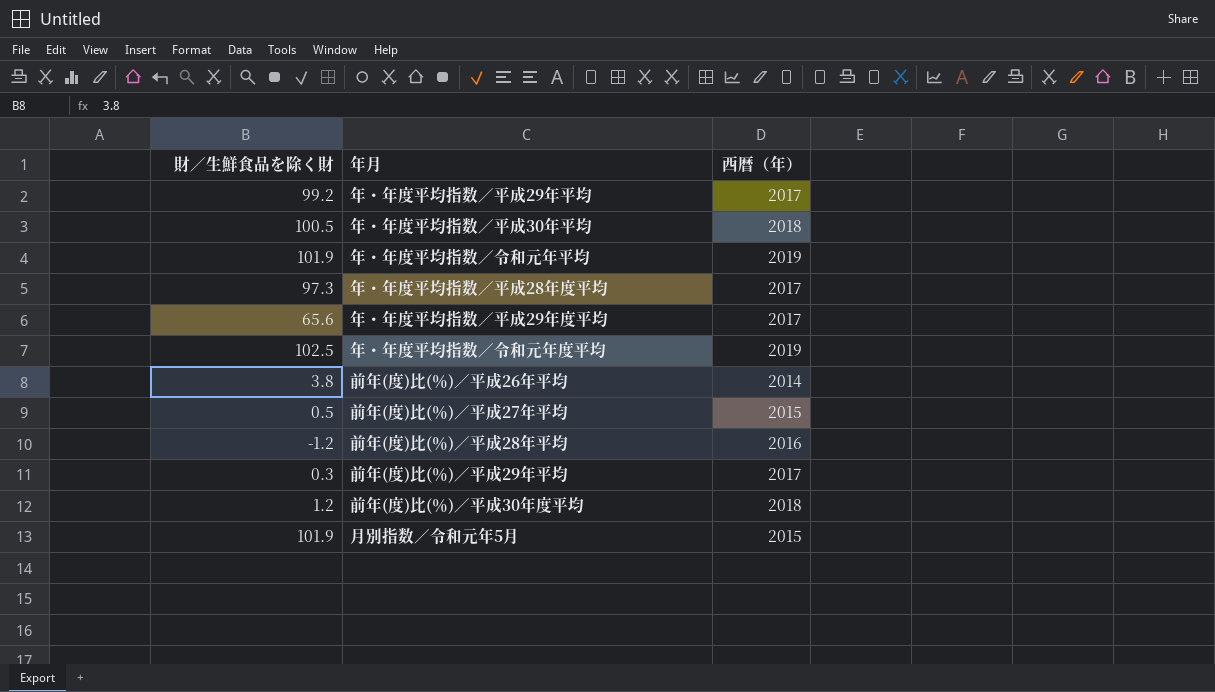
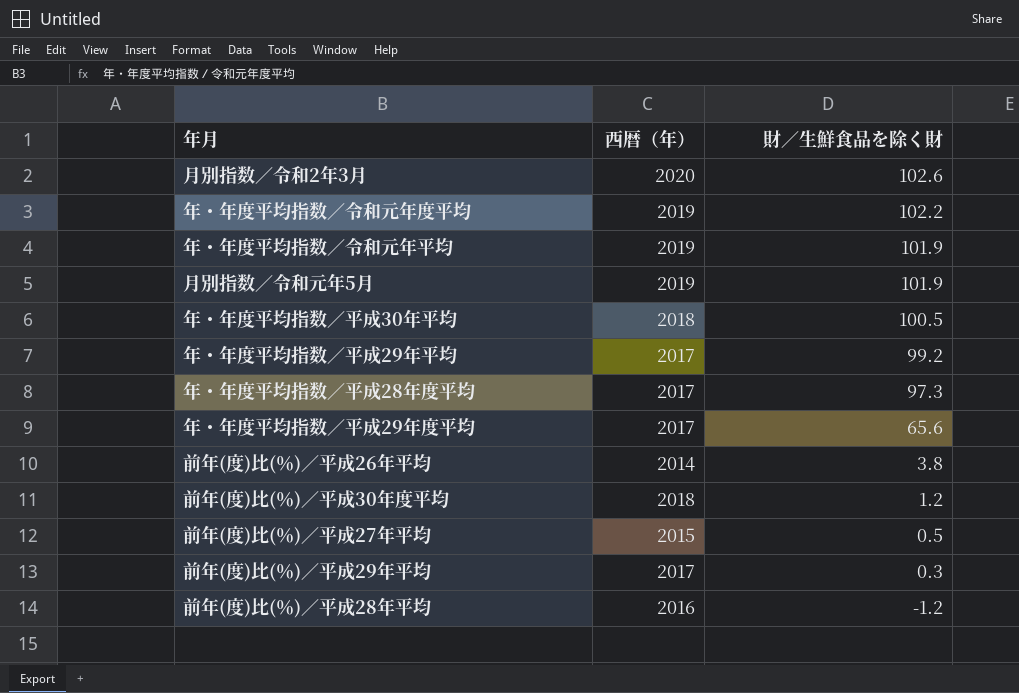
row order: none -> 財／生鮮食品を除く財 descending
column 財／生鮮食品を除く財 | position: 1 -> 3
row 月別指数／令和2年3月: none -> 2020 | 102.6
年・年度平均指数／令和元年度平均 | 財／生鮮食品を除く財: 102.5 -> 102.2
月別指数／令和元年5月 | 西暦（年）: 2015 -> 2019

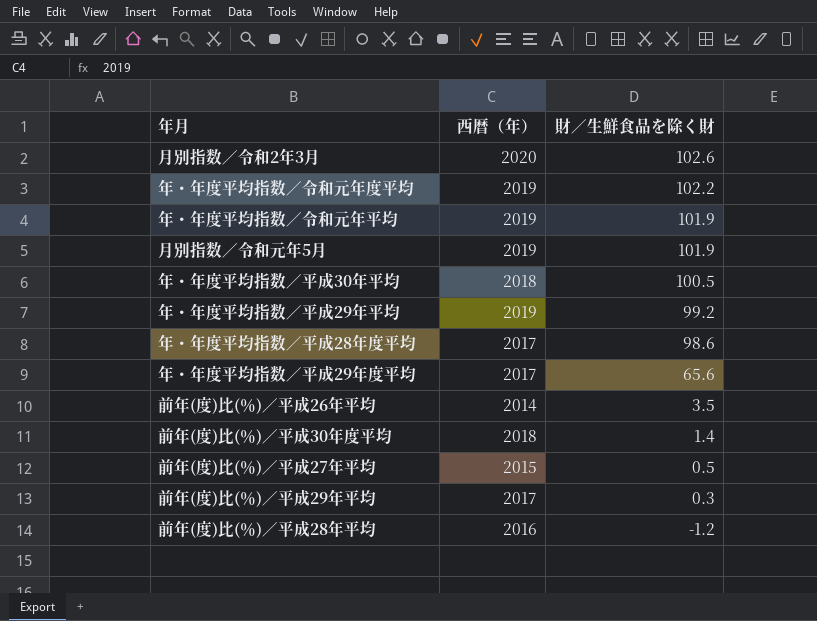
年・年度平均指数／平成29年平均 | 西暦（年）: 2017 -> 2019
年・年度平均指数／平成28年度平均 | 財／生鮮食品を除く財: 97.3 -> 98.6
前年(度)比(％)／平成26年平均 | 財／生鮮食品を除く財: 3.8 -> 3.5
前年(度)比(％)／平成30年度平均 | 財／生鮮食品を除く財: 1.2 -> 1.4

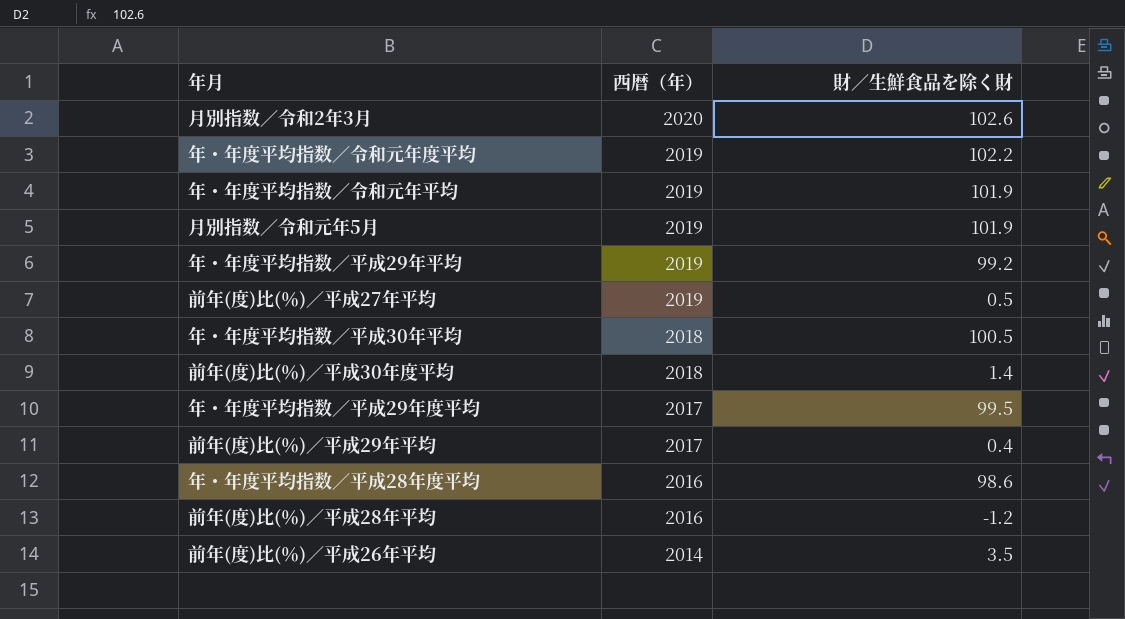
row order: 財／生鮮食品を除く財 descending -> 西暦（年） descending
前年(度)比(％)／平成27年平均 | 西暦（年）: 2015 -> 2019
年・年度平均指数／平成29年度平均 | 財／生鮮食品を除く財: 65.6 -> 99.5
前年(度)比(％)／平成29年平均 | 財／生鮮食品を除く財: 0.3 -> 0.4
年・年度平均指数／平成28年度平均 | 西暦（年）: 2017 -> 2016

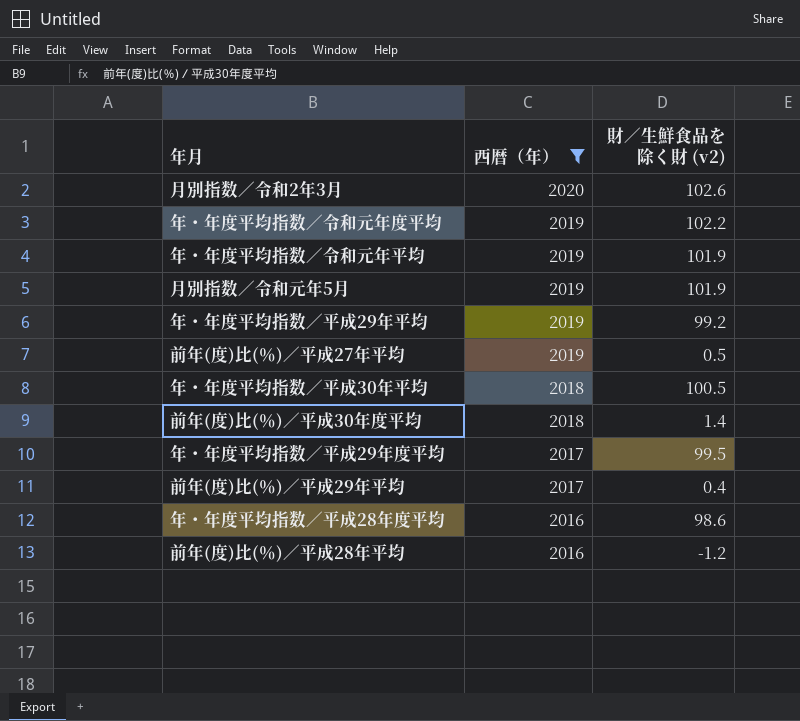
filter: none -> 西暦（年） != 2014
column name: 財／生鮮食品を除く財 -> 財／生鮮食品を除く財 (v2)

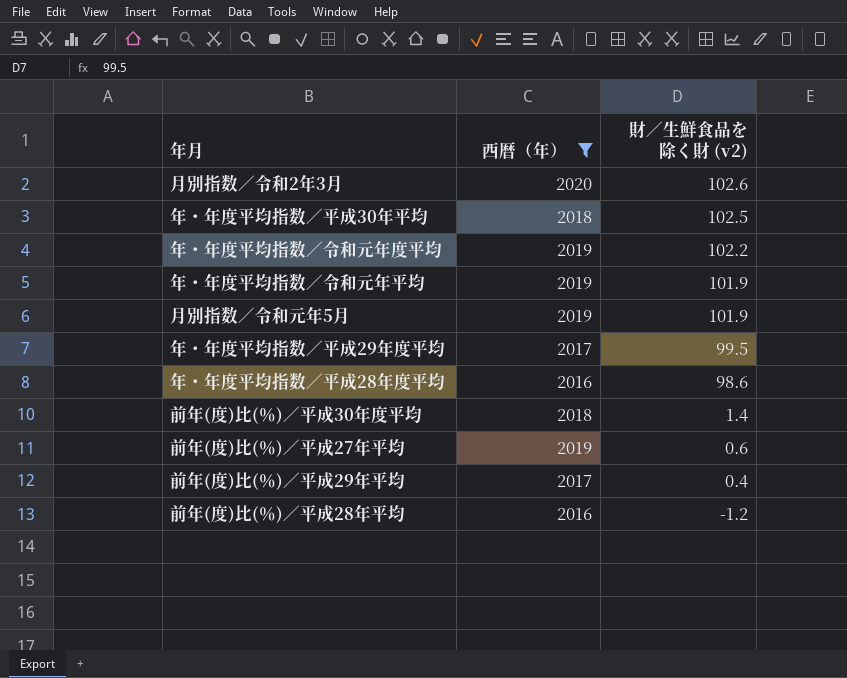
row order: 西暦（年） descending -> 財／生鮮食品を除く財 (v2) descending
row 年・年度平均指数／平成29年平均: 2019 | 99.2 -> none
年・年度平均指数／平成30年平均 | 財／生鮮食品を除く財 (v2): 100.5 -> 102.5
前年(度)比(％)／平成27年平均 | 財／生鮮食品を除く財 (v2): 0.5 -> 0.6

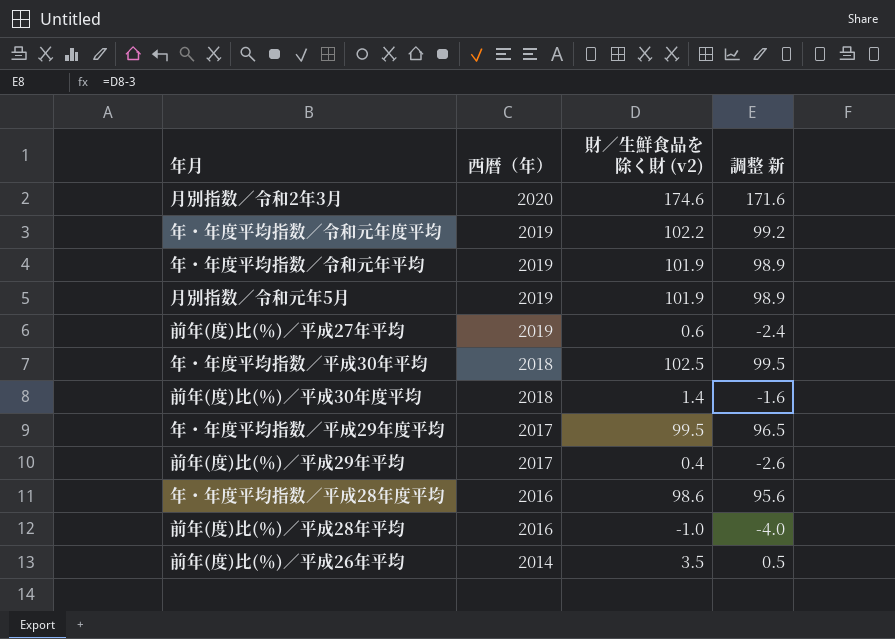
filter: 西暦（年） != 2014 -> none
row order: 財／生鮮食品を除く財 (v2) descending -> 西暦（年） descending
column 調整 新 | formula: none -> [財／生鮮食品を除く財 (v2)] - 3
月別指数／令和2年3月 | 財／生鮮食品を除く財 (v2): 102.6 -> 174.6
前年(度)比(％)／平成28年平均 | 財／生鮮食品を除く財 (v2): -1.2 -> -1.0

